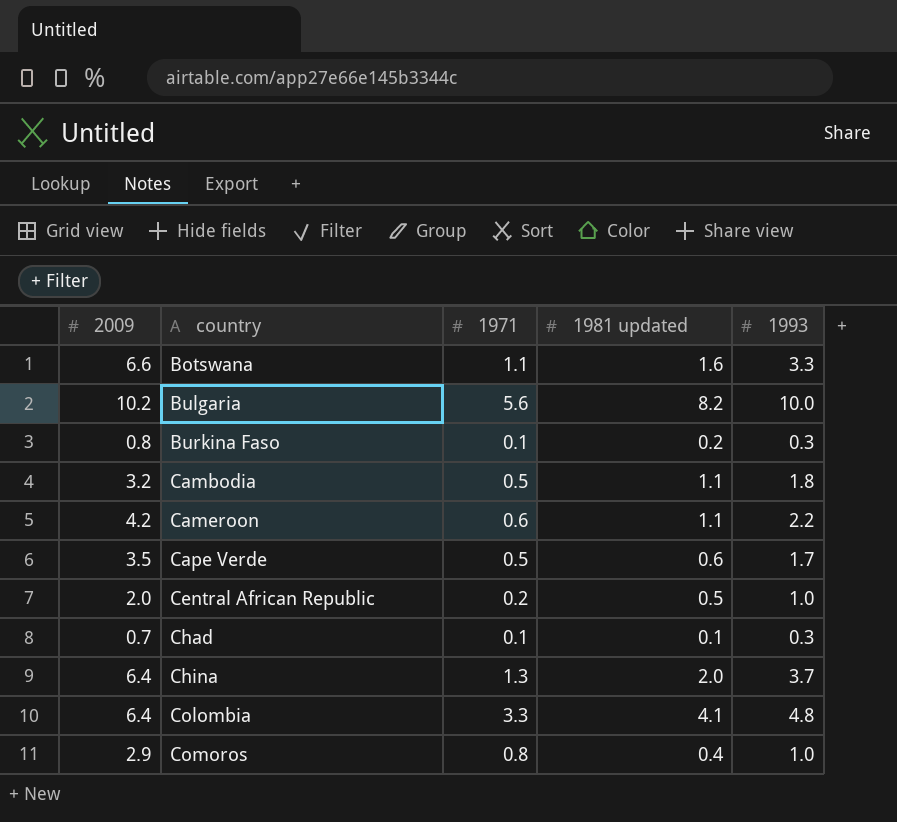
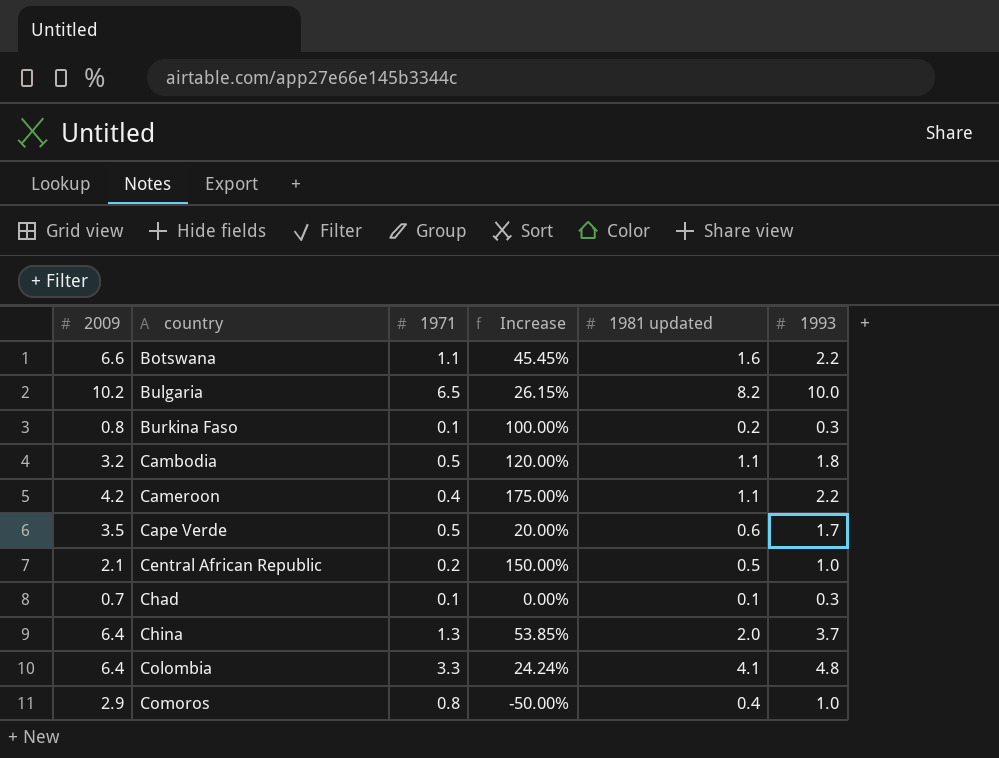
column Increase | formula: none -> ([1981 updated] - [1971]) / [1971]
Botswana | 1993: 3.3 -> 2.2
Bulgaria | 1971: 5.6 -> 6.5
Cameroon | 1971: 0.6 -> 0.4
Central African Republic | 2009: 2.0 -> 2.1

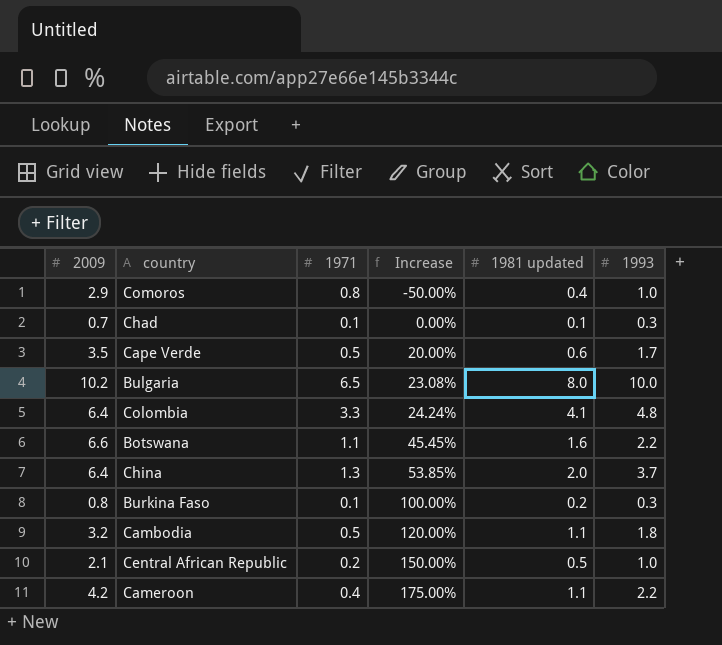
row order: country ascending -> Increase ascending
Bulgaria | Increase: 26.15% -> 23.08%
Bulgaria | 1981 updated: 8.2 -> 8.0

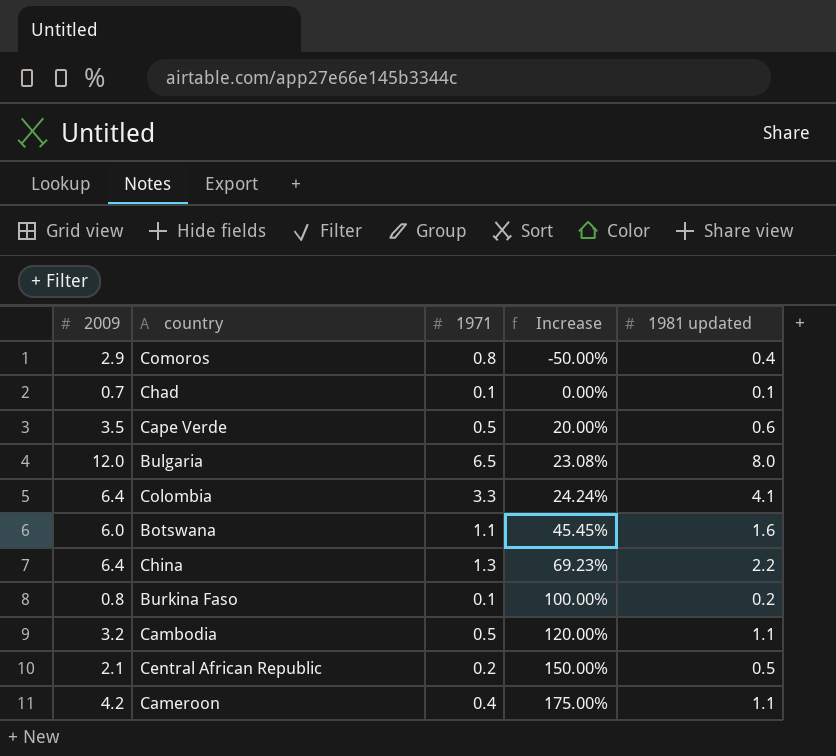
column 1993 | position: 6 -> none
Bulgaria | 2009: 10.2 -> 12.0
Botswana | 2009: 6.6 -> 6.0
China | Increase: 53.85% -> 69.23%
China | 1981 updated: 2.0 -> 2.2

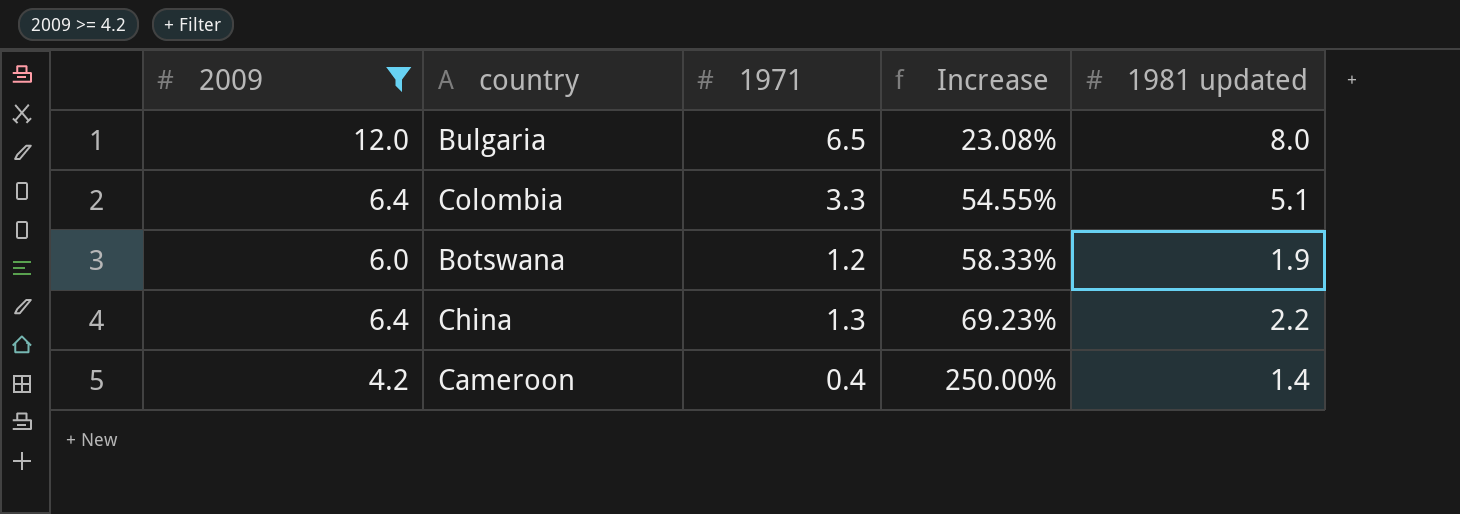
filter: none -> 2009 >= 4.2
Colombia | Increase: 24.24% -> 54.55%
Colombia | 1981 updated: 4.1 -> 5.1
Botswana | 1971: 1.1 -> 1.2
Botswana | Increase: 45.45% -> 58.33%
Botswana | 1981 updated: 1.6 -> 1.9
Cameroon | Increase: 175.00% -> 250.00%
Cameroon | 1981 updated: 1.1 -> 1.4

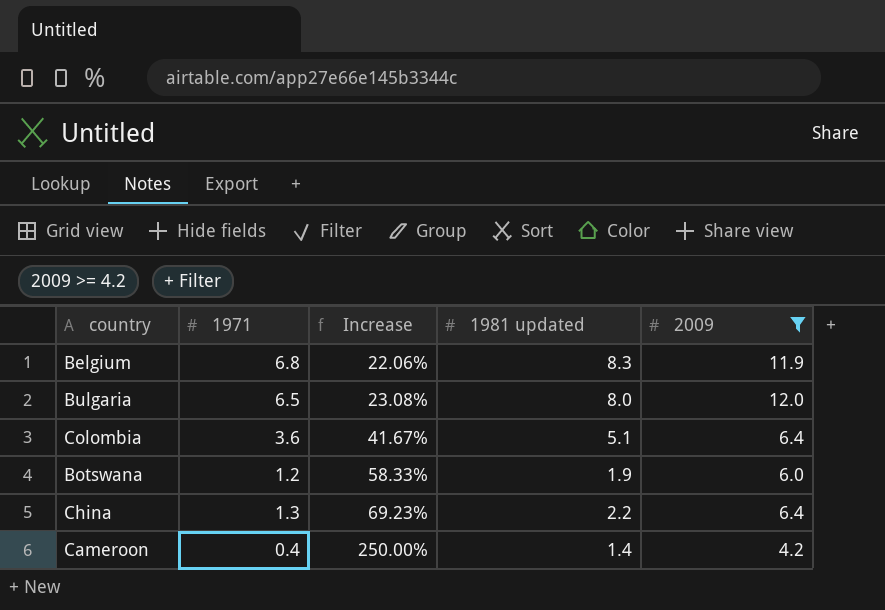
column 2009 | position: 1 -> 5
row Belgium: none -> 6.8 | 22.06% | 8.3 | 11.9
Colombia | 1971: 3.3 -> 3.6
Colombia | Increase: 54.55% -> 41.67%

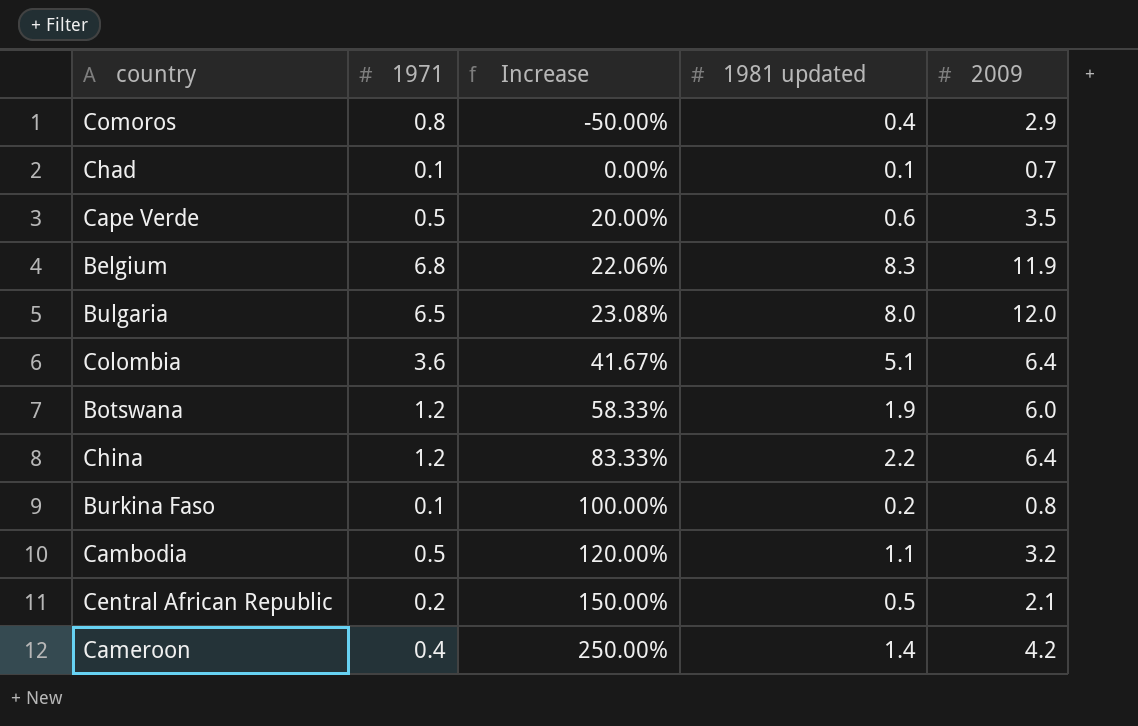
filter: 2009 >= 4.2 -> none
China | 1971: 1.3 -> 1.2
China | Increase: 69.23% -> 83.33%

